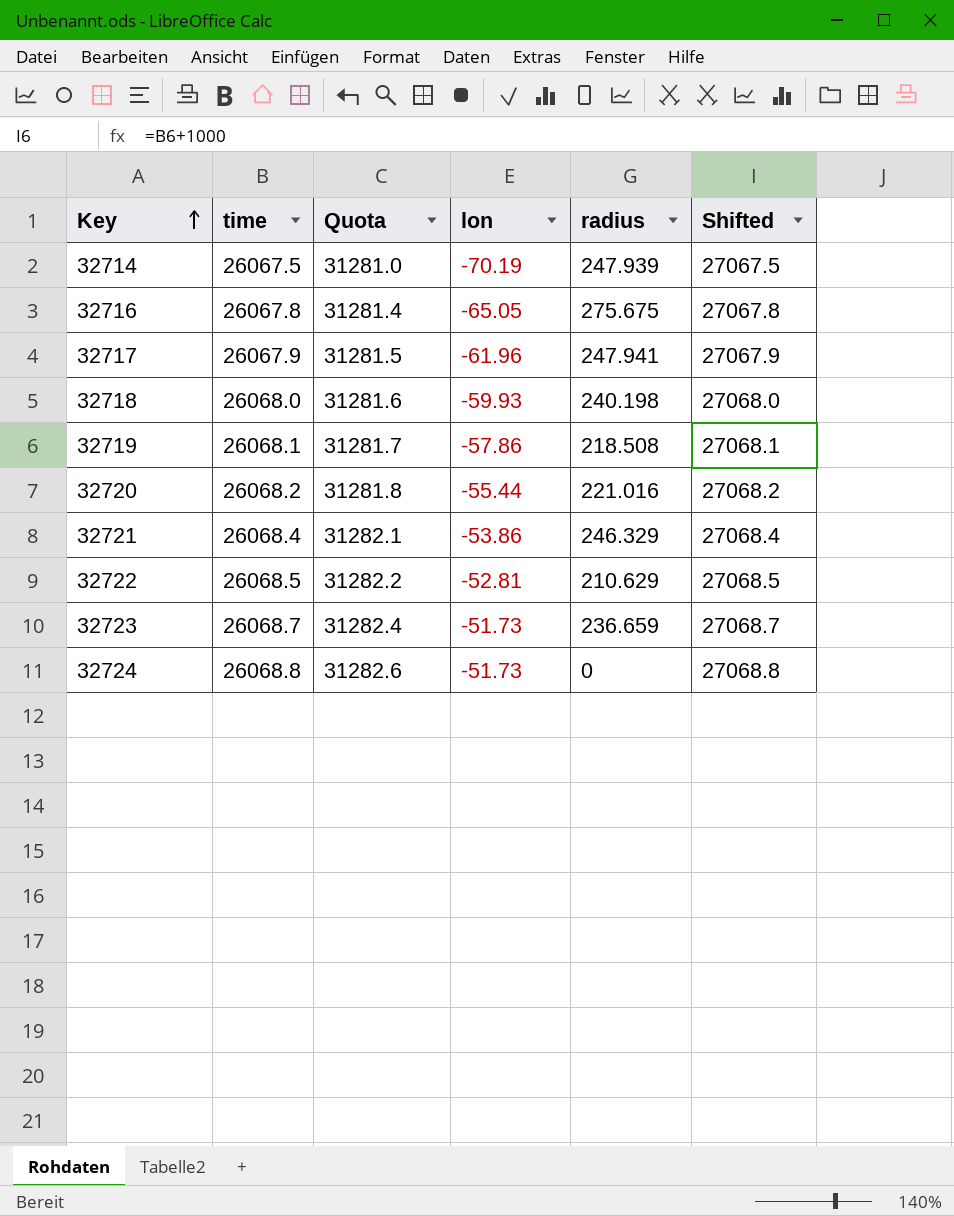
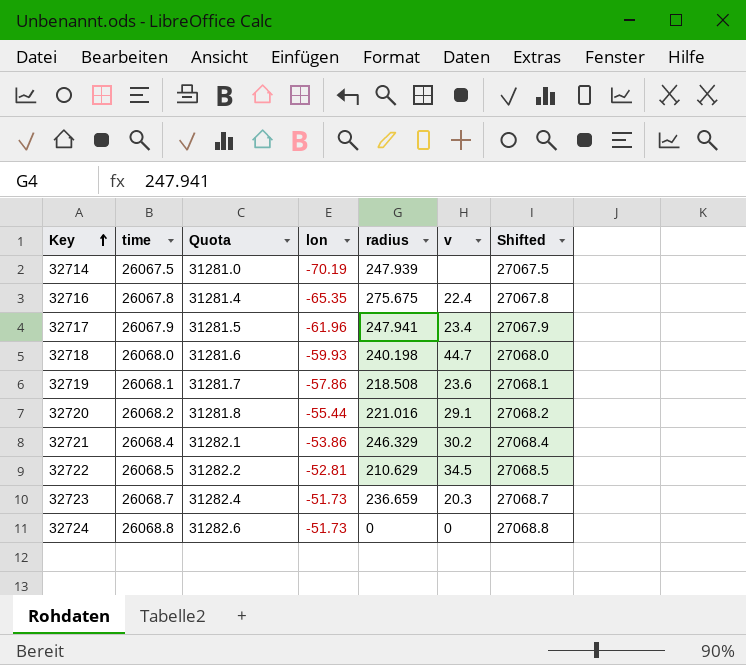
column v | position: none -> 6
32716 | lon: -65.05 -> -65.35

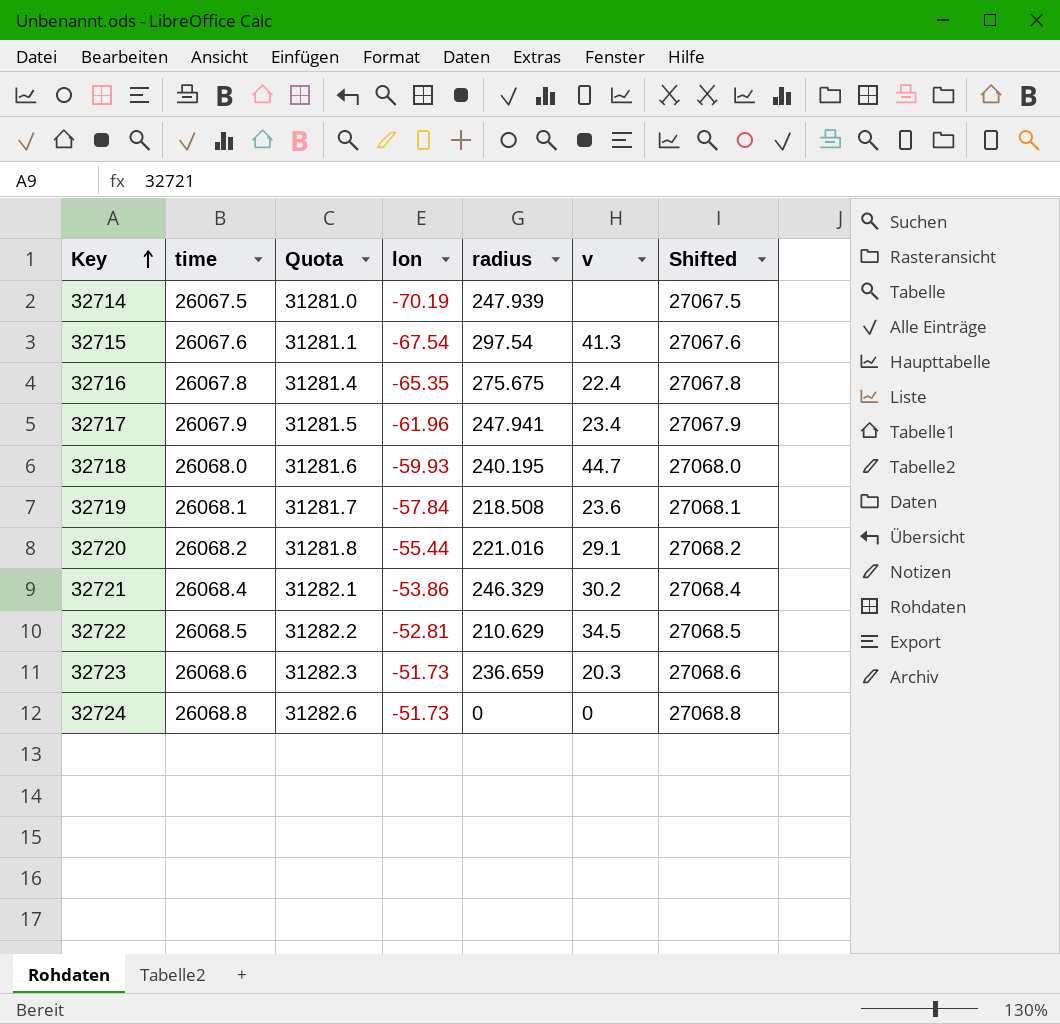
row 32715: none -> 26067.6 | 31281.1 | -67.54 | 297.54 | 41.3 | 27067.6
32718 | radius: 240.198 -> 240.195
32719 | lon: -57.86 -> -57.84
32723 | time: 26068.7 -> 26068.6
32723 | Quota: 31282.4 -> 31282.3
32723 | Shifted: 27068.7 -> 27068.6

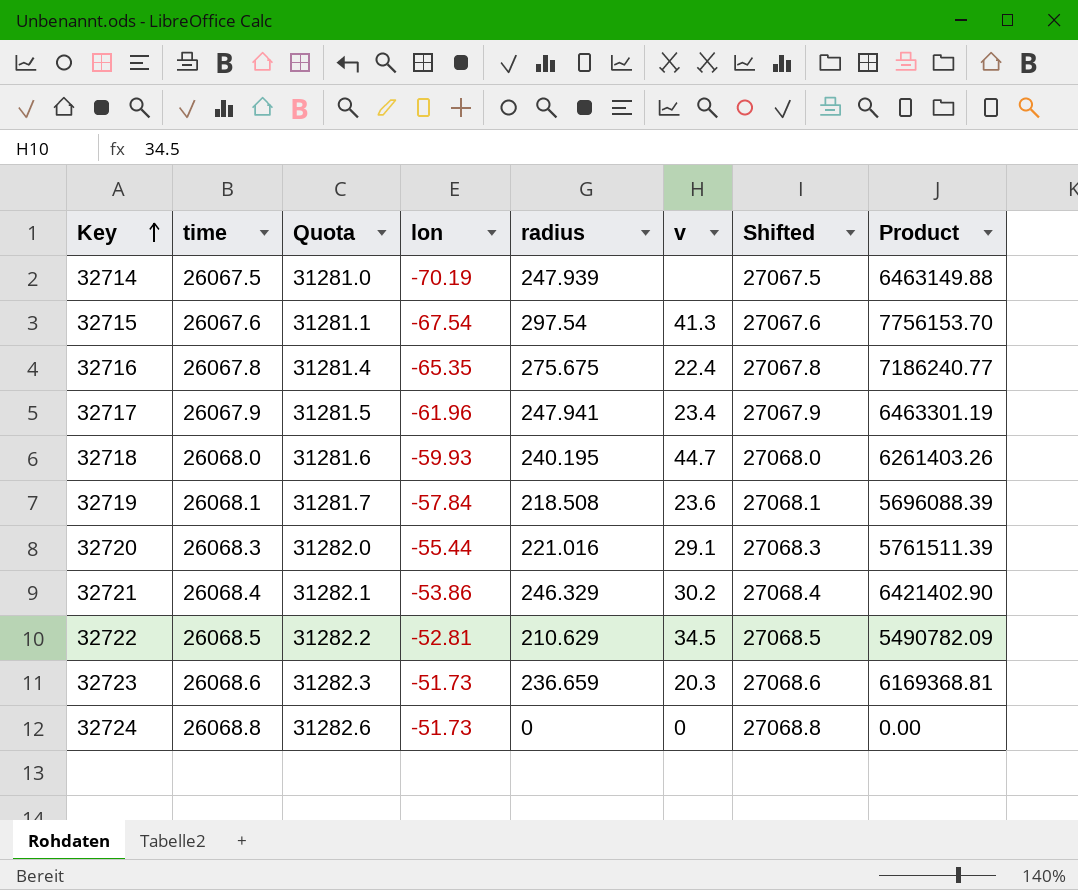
column Product | formula: none -> [time] * [radius]
32720 | time: 26068.2 -> 26068.3
32720 | Quota: 31281.8 -> 31282.0
32720 | Shifted: 27068.2 -> 27068.3

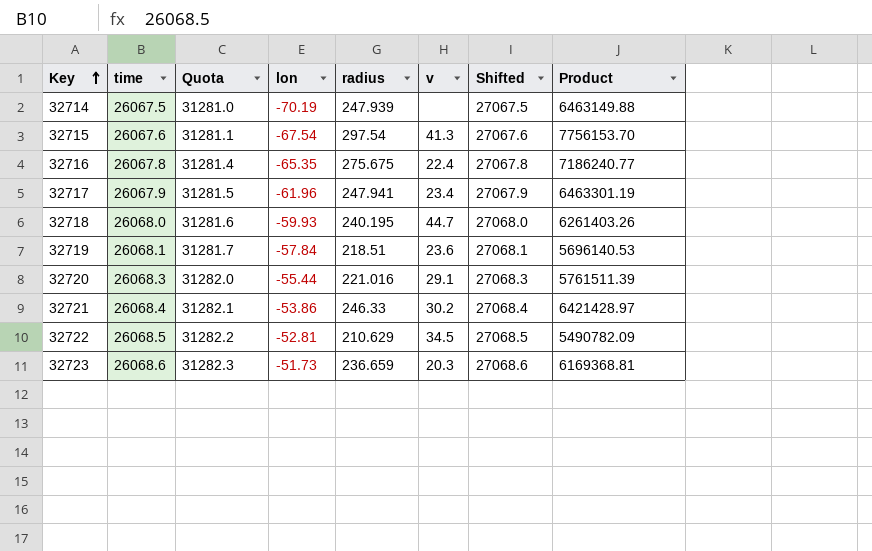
row 32724: 26068.8 | 31282.6 | -51.73 | 0 | 0 | 27068.8 | 0.00 -> none
32719 | radius: 218.508 -> 218.51
32719 | Product: 5696088.39 -> 5696140.53
32721 | radius: 246.329 -> 246.33
32721 | Product: 6421402.90 -> 6421428.97

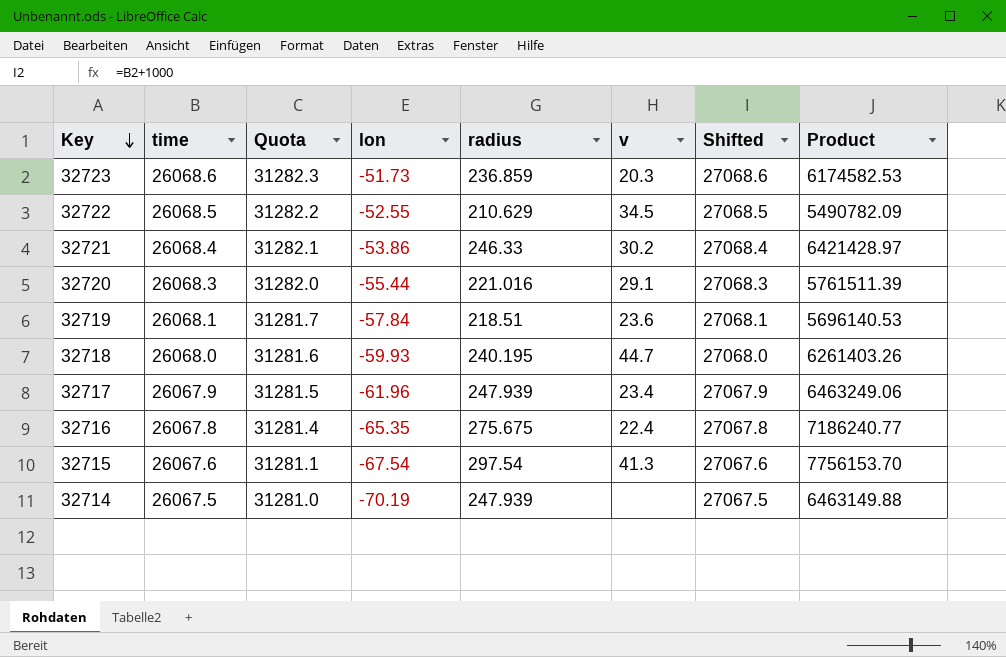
row order: Key ascending -> Key descending
32723 | radius: 236.659 -> 236.859
32723 | Product: 6169368.81 -> 6174582.53
32722 | lon: -52.81 -> -52.55
32717 | radius: 247.941 -> 247.939
32717 | Product: 6463301.19 -> 6463249.06

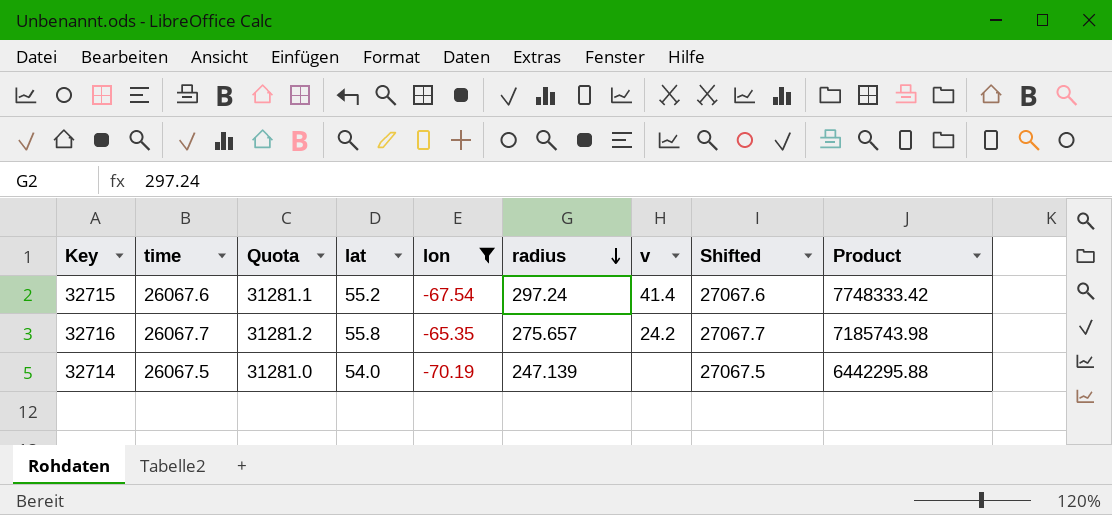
filter: none -> lon <= -65.35
row order: Key descending -> radius descending
column lat | position: none -> 4
32715 | radius: 297.54 -> 297.24
32715 | v: 41.3 -> 41.4
32715 | Product: 7756153.70 -> 7748333.42
32716 | time: 26067.8 -> 26067.7
32716 | Quota: 31281.4 -> 31281.2
32716 | radius: 275.675 -> 275.657
32716 | v: 22.4 -> 24.2
32716 | Shifted: 27067.8 -> 27067.7
32716 | Product: 7186240.77 -> 7185743.98
32714 | radius: 247.939 -> 247.139
32714 | Product: 6463149.88 -> 6442295.88

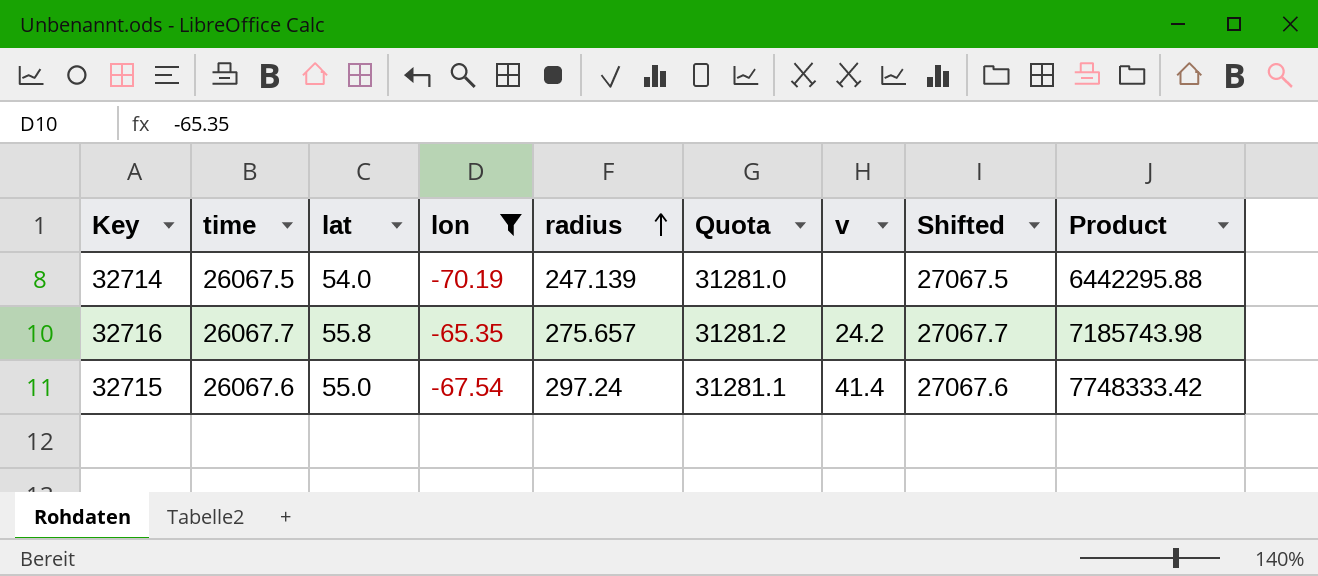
row order: radius descending -> radius ascending
column Quota | position: 3 -> 6
32715 | lat: 55.2 -> 55.0

